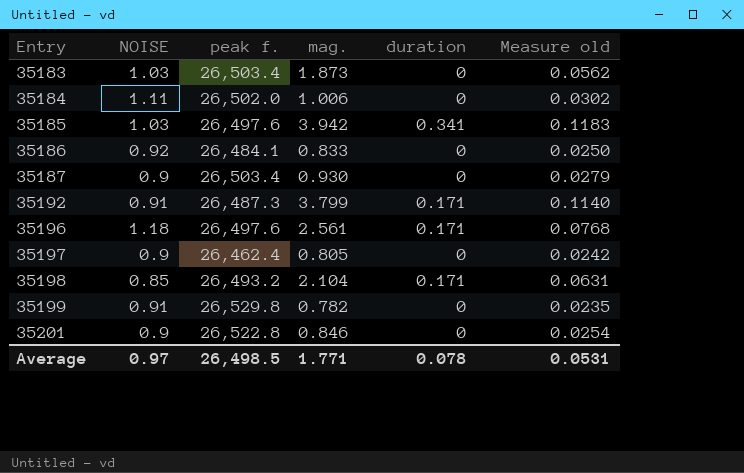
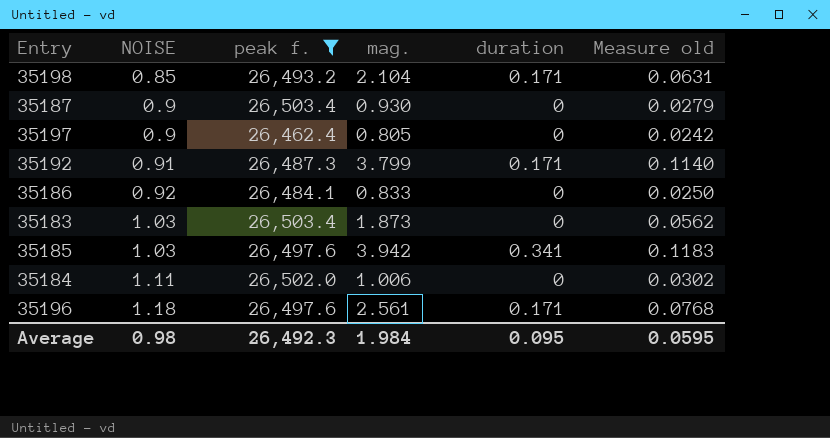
filter: none -> peak f. <= 26,503.4
row order: Entry ascending -> NOISE ascending
Average | NOISE: 0.97 -> 0.98
Average | peak f.: 26,498.5 -> 26,492.3
Average | mag.: 1.771 -> 1.984
Average | duration: 0.078 -> 0.095
Average | Measure old: 0.0531 -> 0.0595

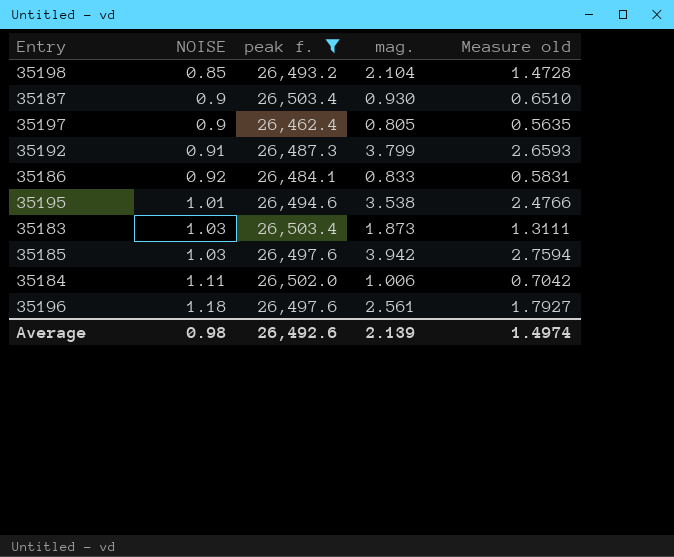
column duration | position: 5 -> none
column Measure old | formula: [mag.] * 0.03 -> [mag.] * 0.7
row 35195: none -> 1.01 | 26,494.6 | 3.538 | 2.4766
Average | peak f.: 26,492.3 -> 26,492.6
Average | mag.: 1.984 -> 2.139
Average | Measure old: 0.0595 -> 1.4974

